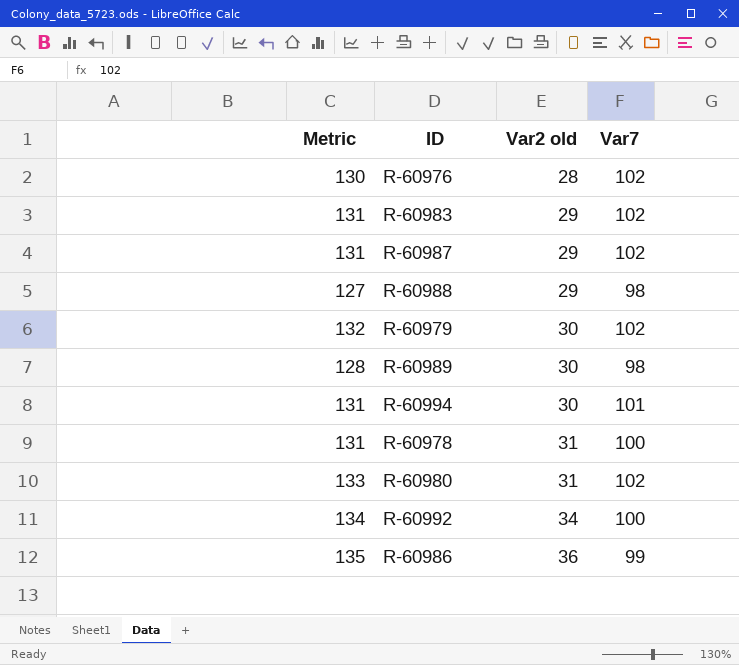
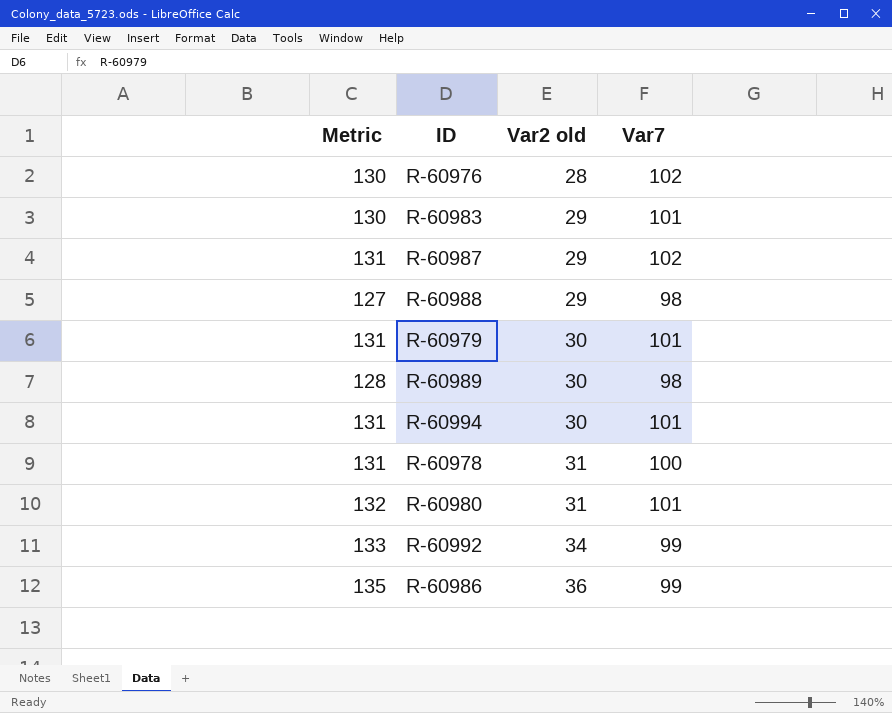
R-60983 | Metric: 131 -> 130
R-60983 | Var7: 102 -> 101
R-60979 | Metric: 132 -> 131
R-60979 | Var7: 102 -> 101
R-60980 | Metric: 133 -> 132
R-60980 | Var7: 102 -> 101
R-60992 | Metric: 134 -> 133
R-60992 | Var7: 100 -> 99

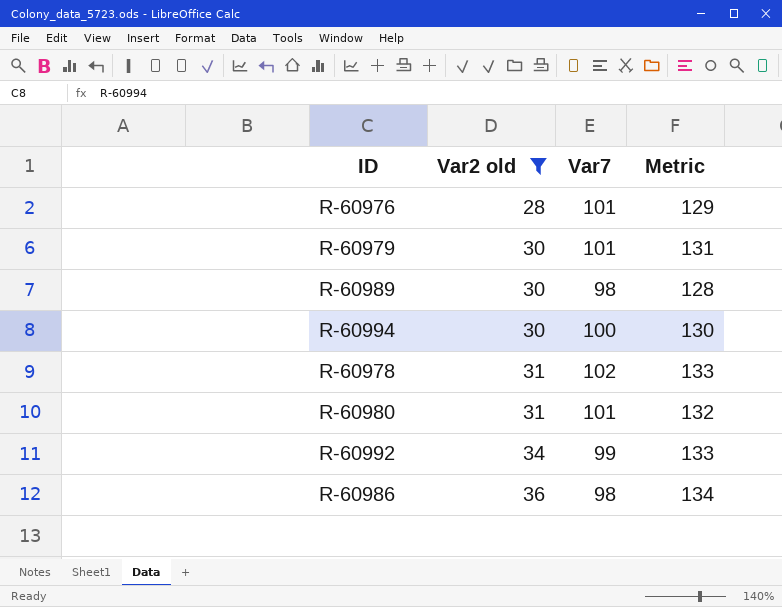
filter: none -> Var2 old != 29
column Metric | position: 1 -> 4
R-60976 | Var7: 102 -> 101
R-60976 | Metric: 130 -> 129
R-60994 | Var7: 101 -> 100
R-60994 | Metric: 131 -> 130
R-60978 | Var7: 100 -> 102
R-60978 | Metric: 131 -> 133
R-60986 | Var7: 99 -> 98
R-60986 | Metric: 135 -> 134

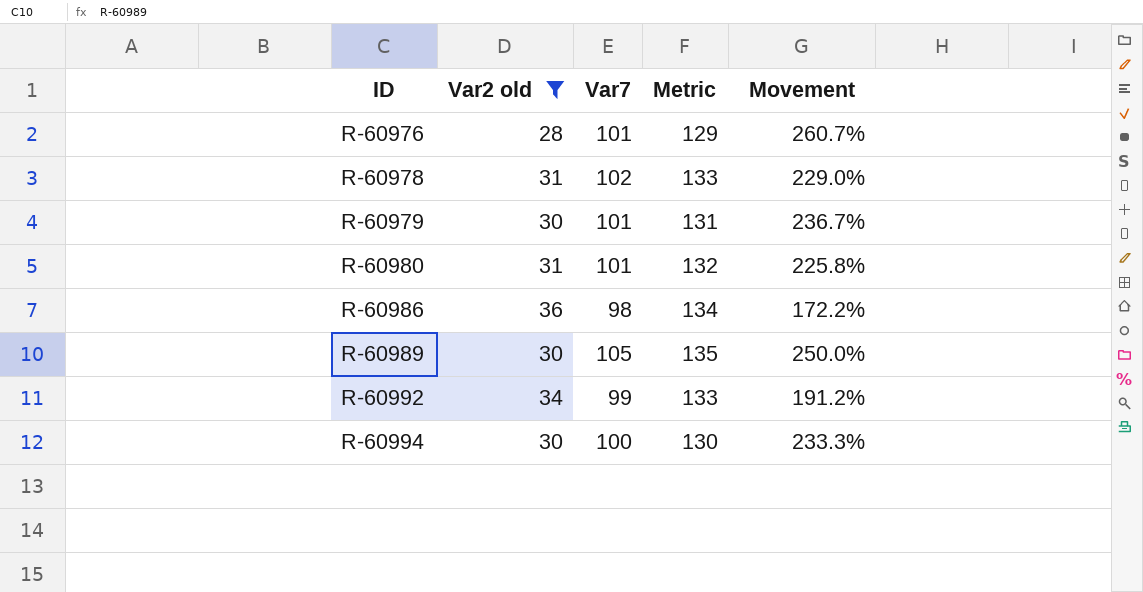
row order: Var2 old ascending -> ID ascending
column Movement | formula: none -> ([Var7] - [Var2 old]) / [Var2 old]
R-60989 | Var7: 98 -> 105
R-60989 | Metric: 128 -> 135

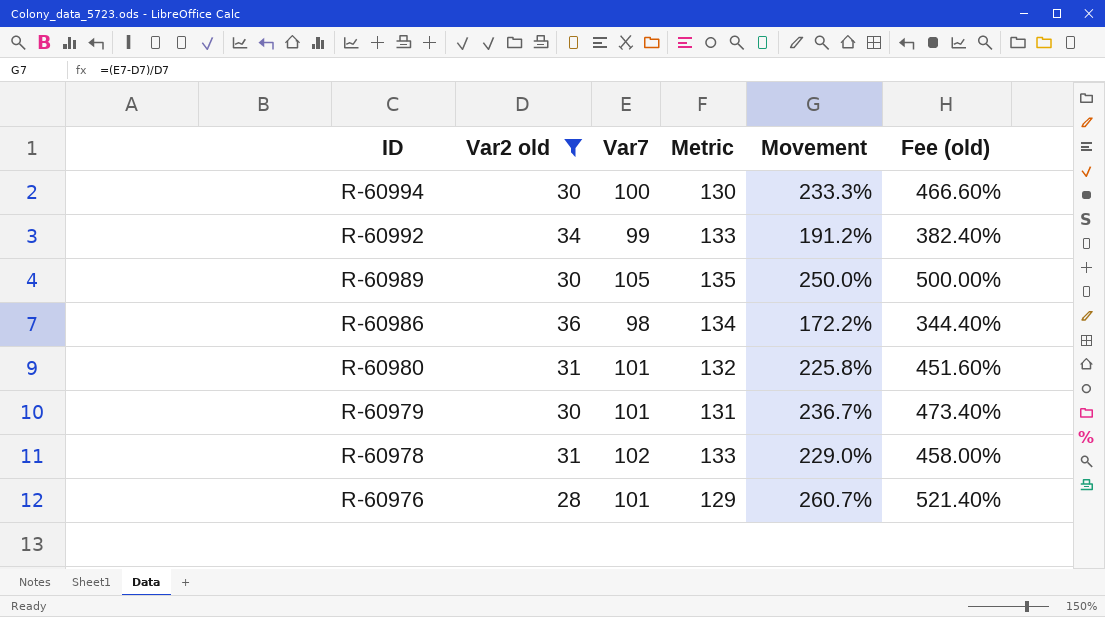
row order: ID ascending -> ID descending
column Fee (old) | formula: none -> [Movement] * 2

